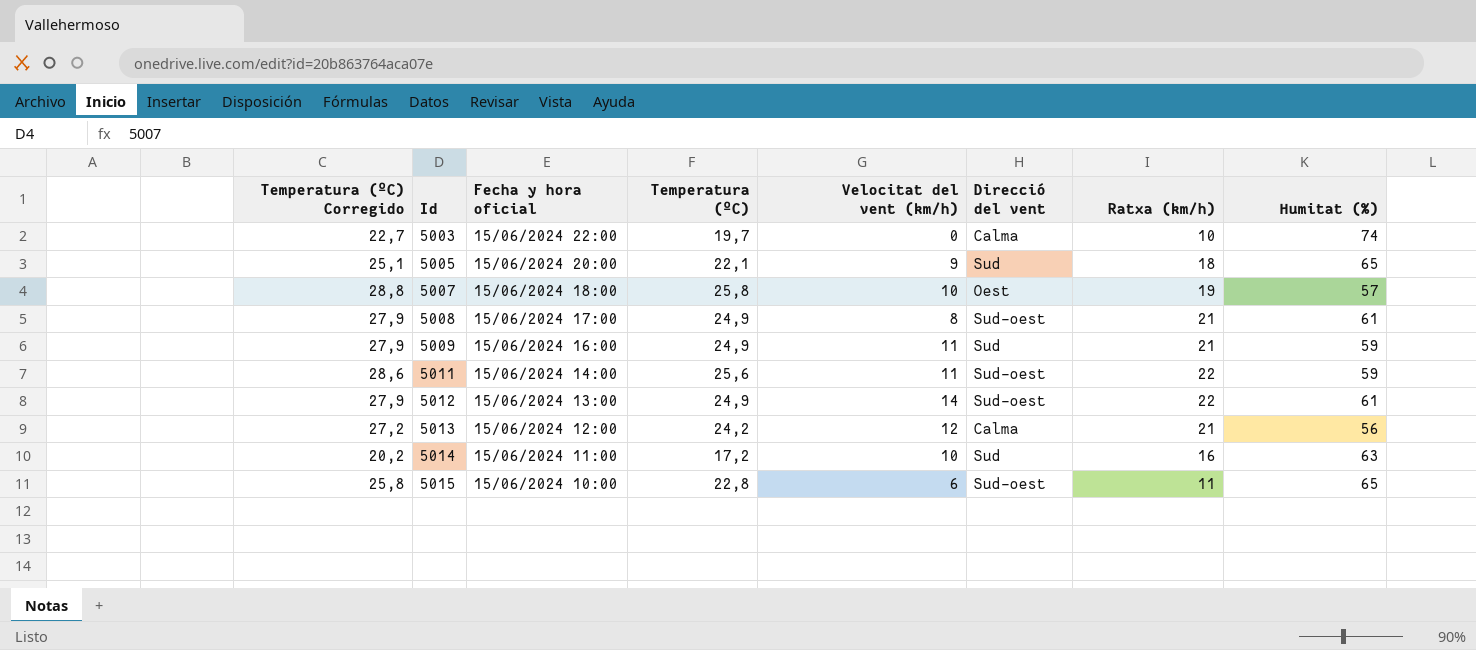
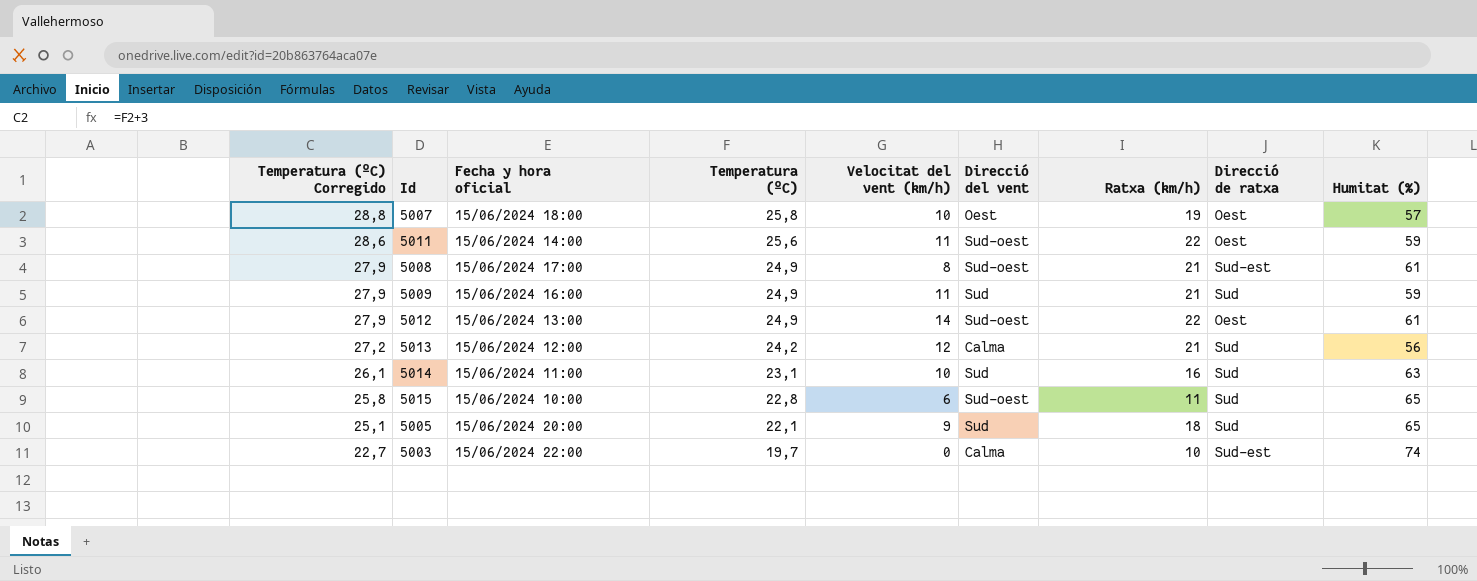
row order: Id ascending -> Temperatura (ºC) Corregido descending
column Direcció de ratxa | position: none -> 8
5014 | Temperatura (ºC) Corregido: 20,2 -> 26,1
5014 | Temperatura (ºC): 17,2 -> 23,1

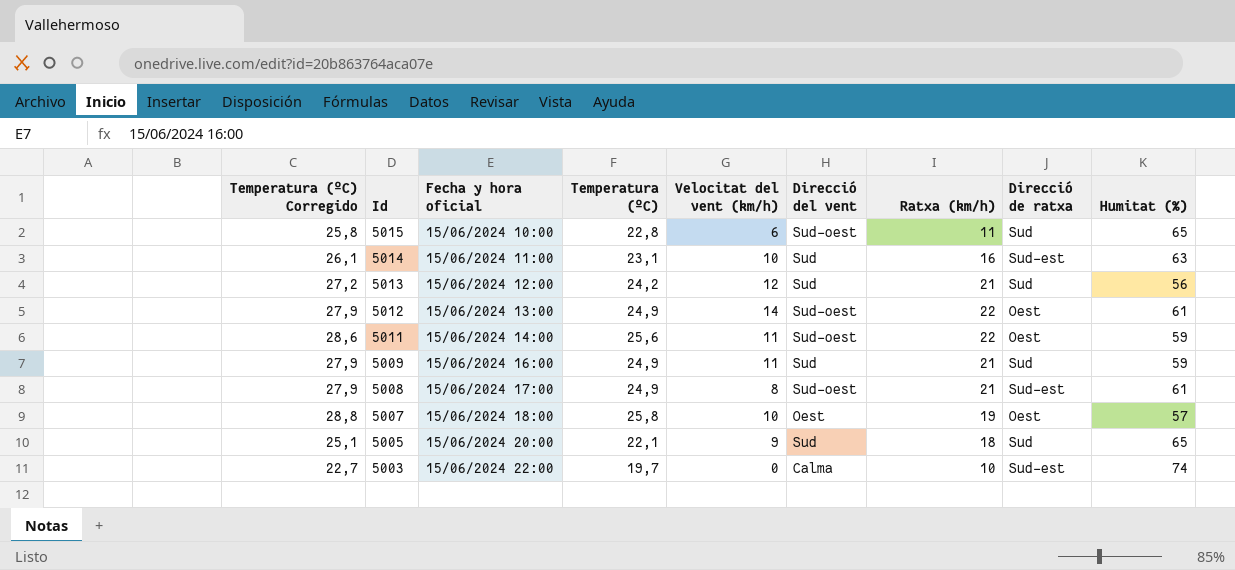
row order: Temperatura (ºC) Corregido descending -> Id descending
5014 | Direcció de ratxa: Sud -> Sud-est
5013 | Direcció del vent: Calma -> Sud

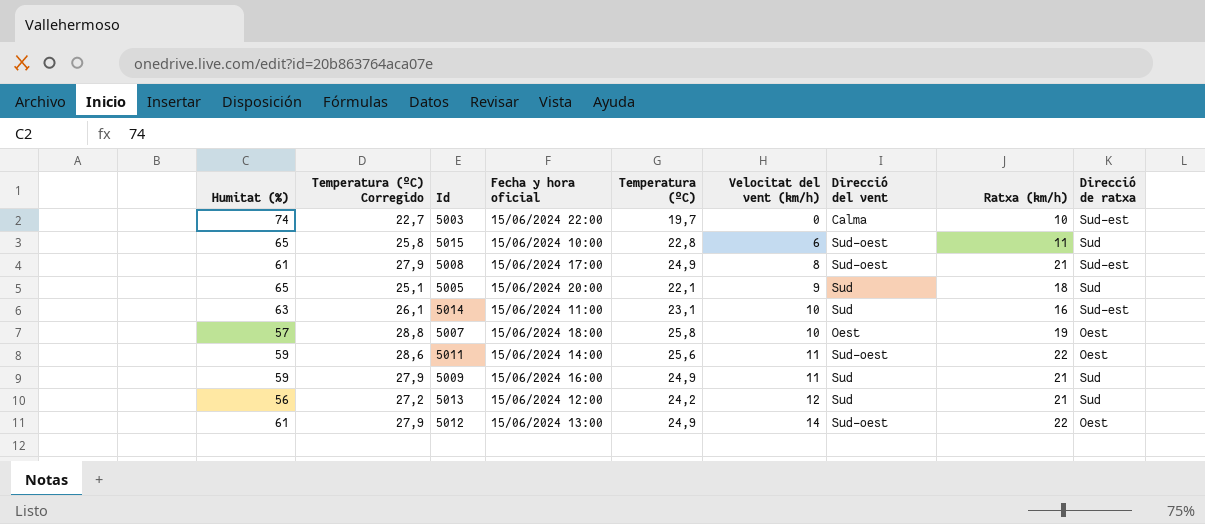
row order: Id descending -> Velocitat del vent (km/h) ascending
column Humitat (%) | position: 9 -> 1

